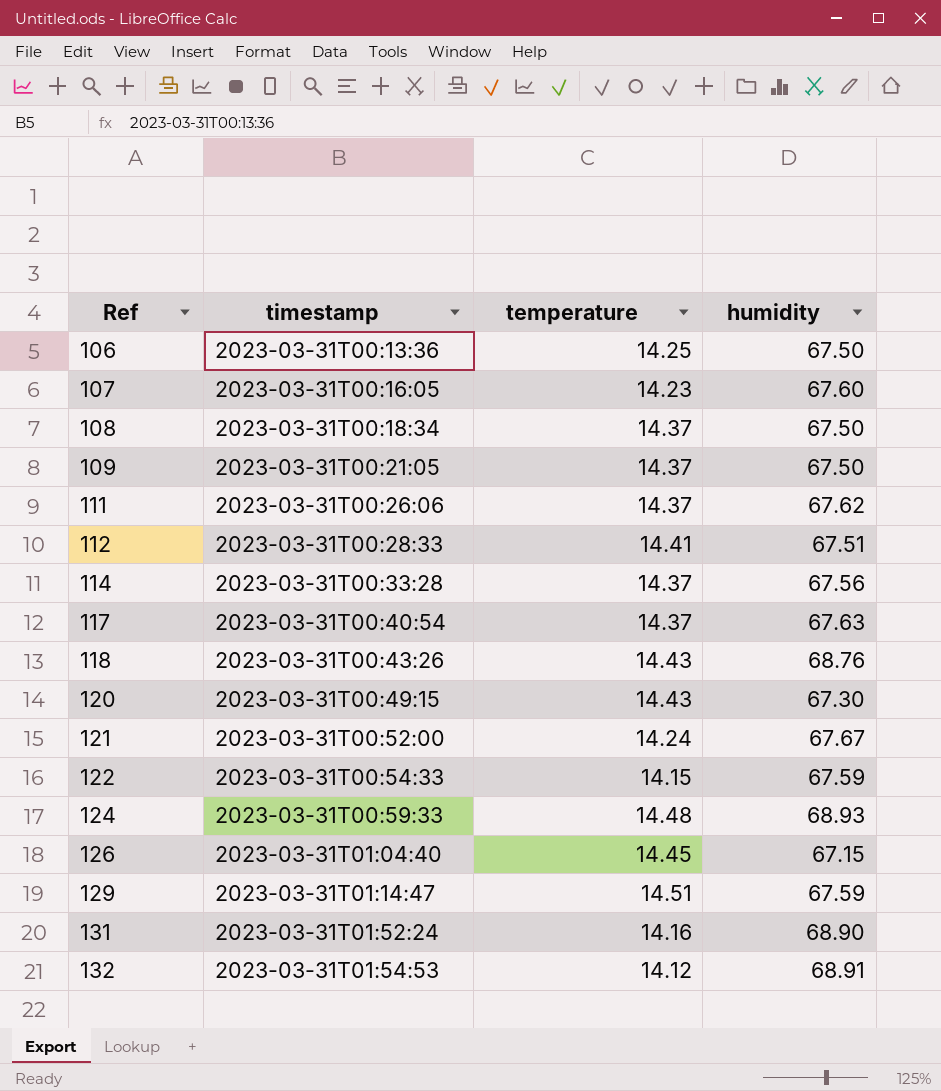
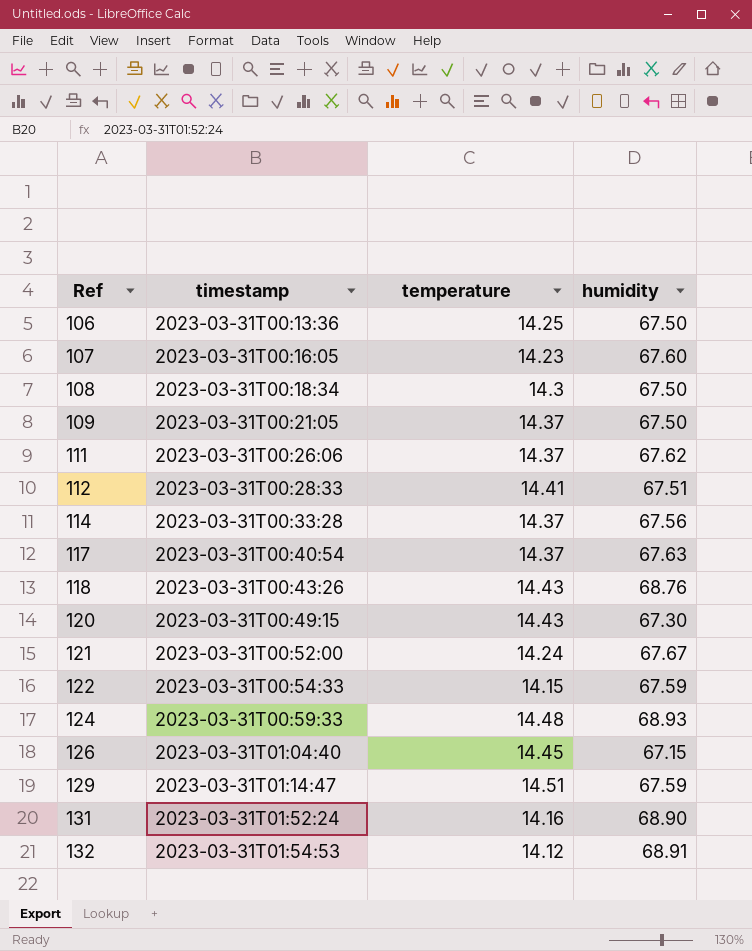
108 | temperature: 14.37 -> 14.3

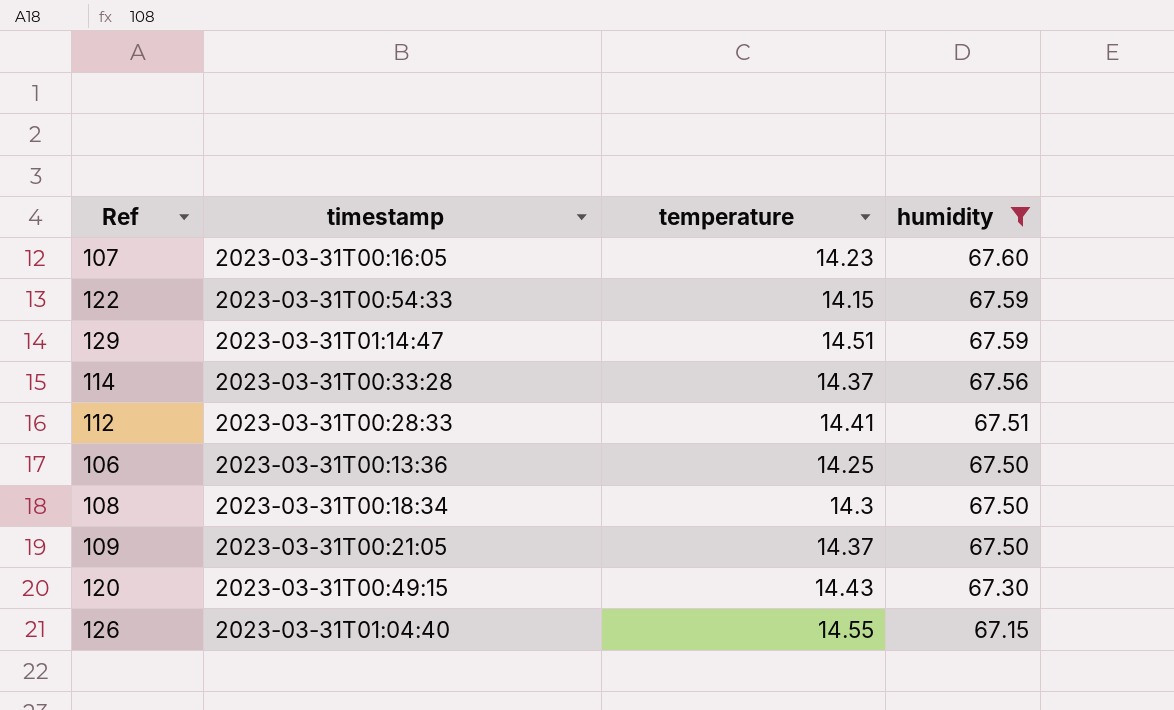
filter: none -> humidity <= 67.60
row order: Ref ascending -> humidity descending
126 | temperature: 14.45 -> 14.55

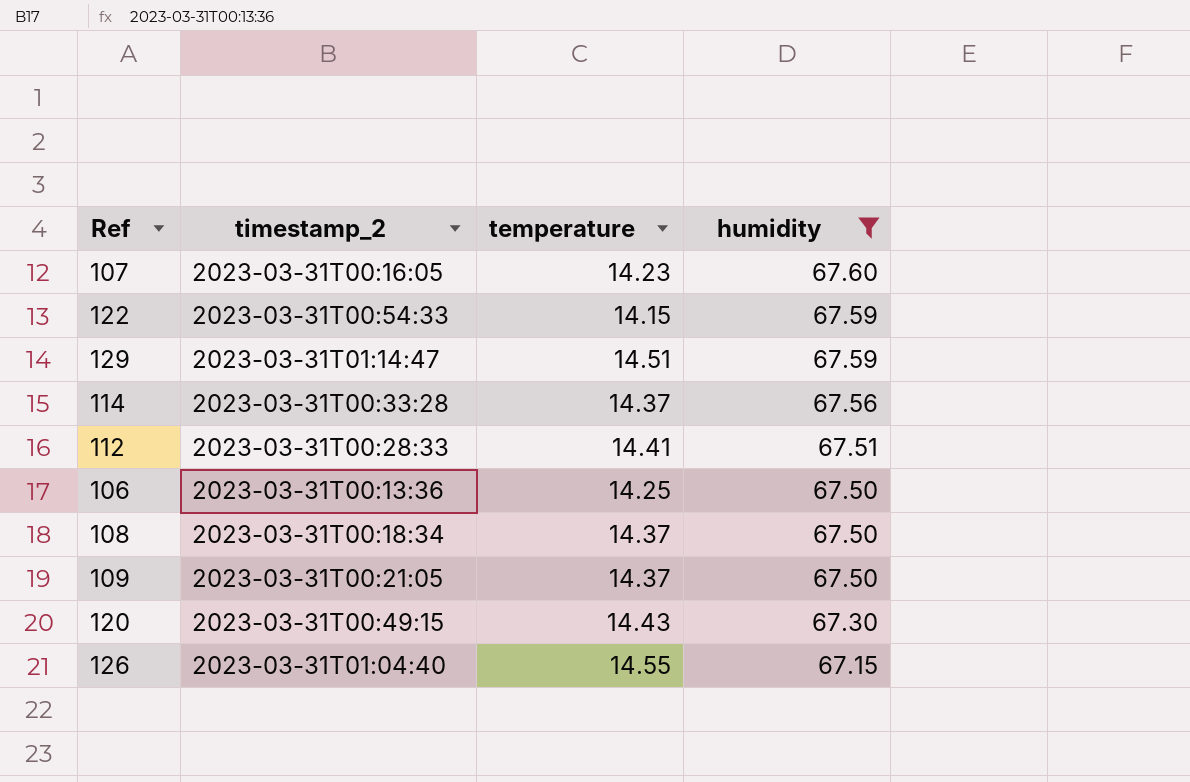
column name: timestamp -> timestamp_2
108 | temperature: 14.3 -> 14.37

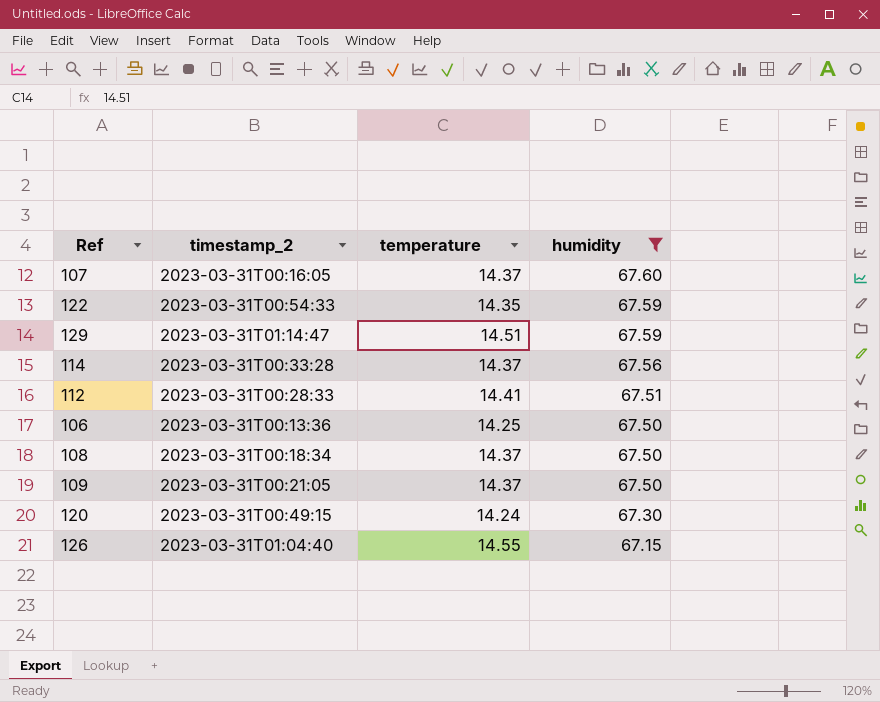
107 | temperature: 14.23 -> 14.37
122 | temperature: 14.15 -> 14.35
120 | temperature: 14.43 -> 14.24

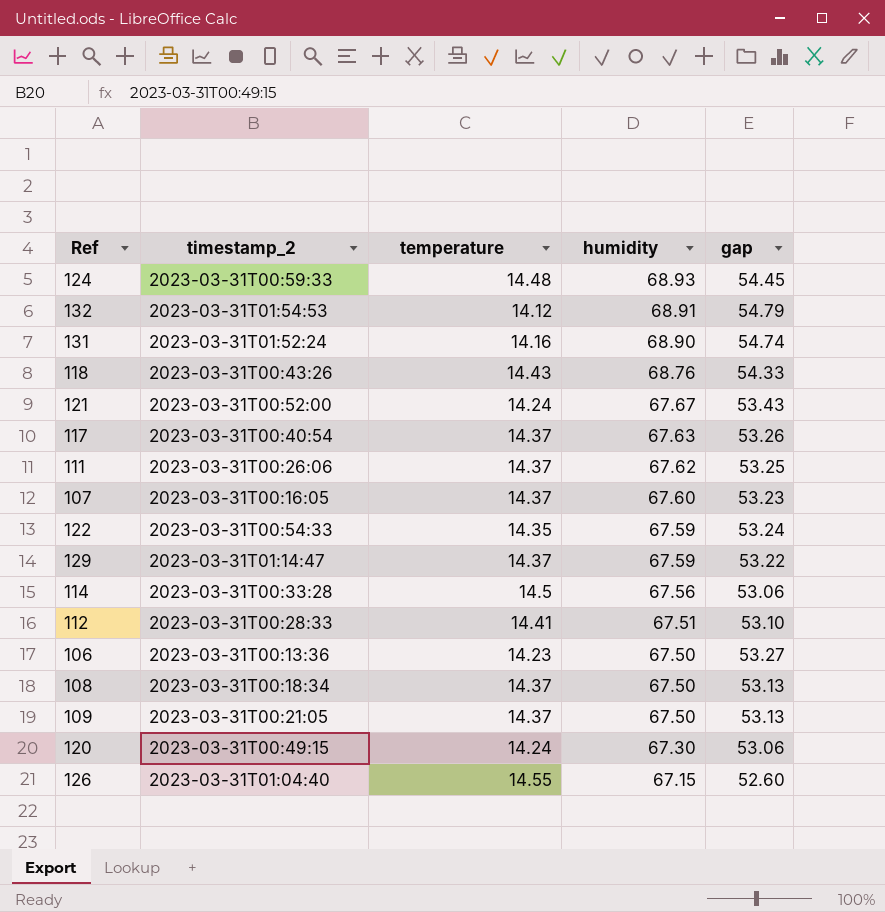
filter: humidity <= 67.60 -> none
column gap | formula: none -> [humidity] - [temperature]
129 | temperature: 14.51 -> 14.37
114 | temperature: 14.37 -> 14.5
106 | temperature: 14.25 -> 14.23

